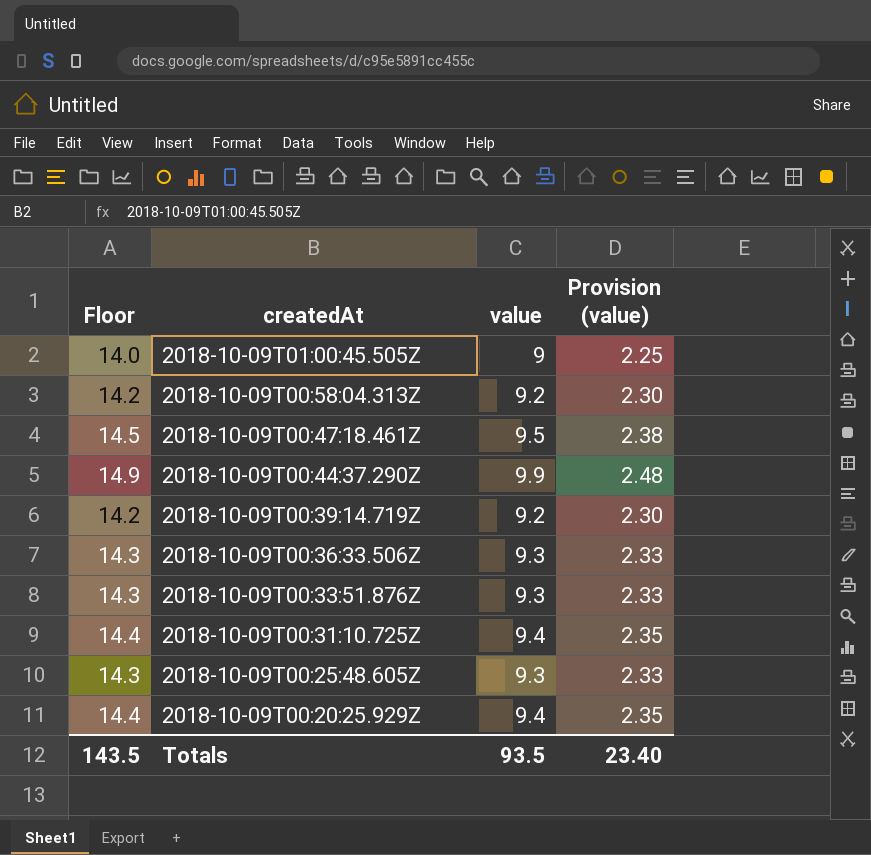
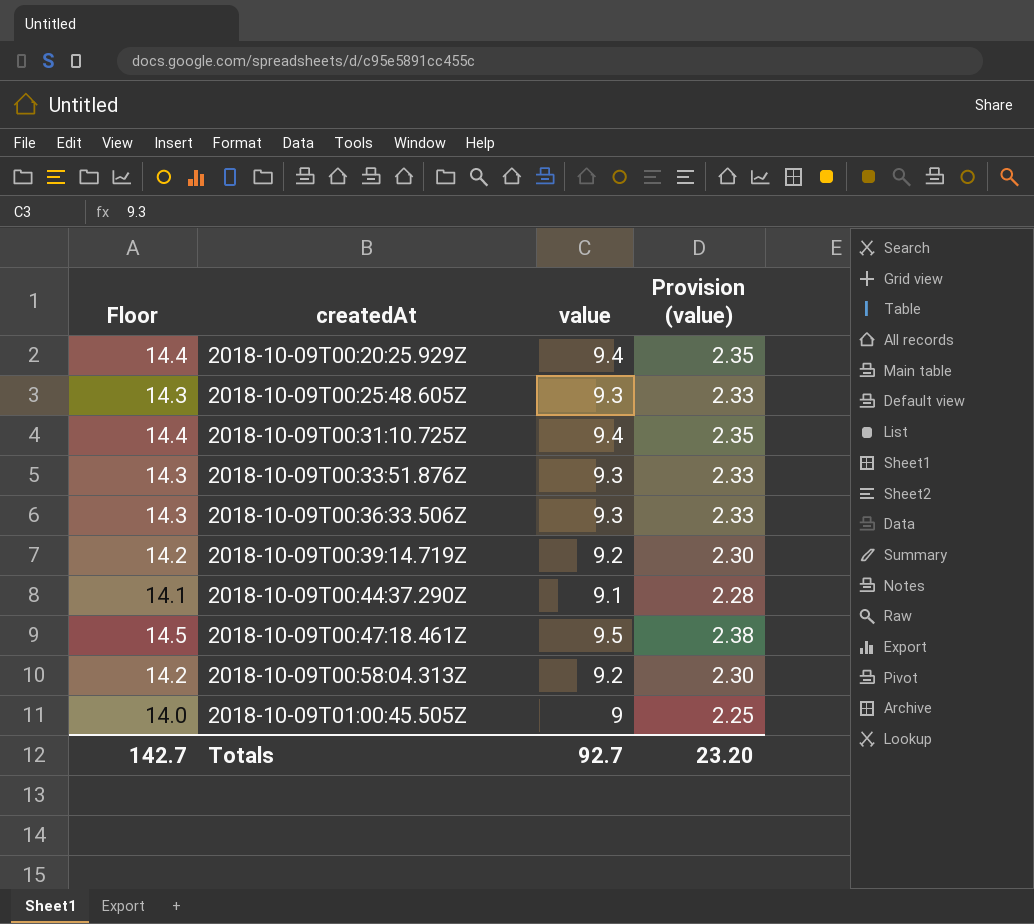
row order: createdAt descending -> createdAt ascending
2018-10-09T00:44:37.290Z | Floor: 14.9 -> 14.1
2018-10-09T00:44:37.290Z | value: 9.9 -> 9.1
2018-10-09T00:44:37.290Z | Provision (value): 2.48 -> 2.28
Totals | Floor: 143.5 -> 142.7
Totals | value: 93.5 -> 92.7
Totals | Provision (value): 23.40 -> 23.20

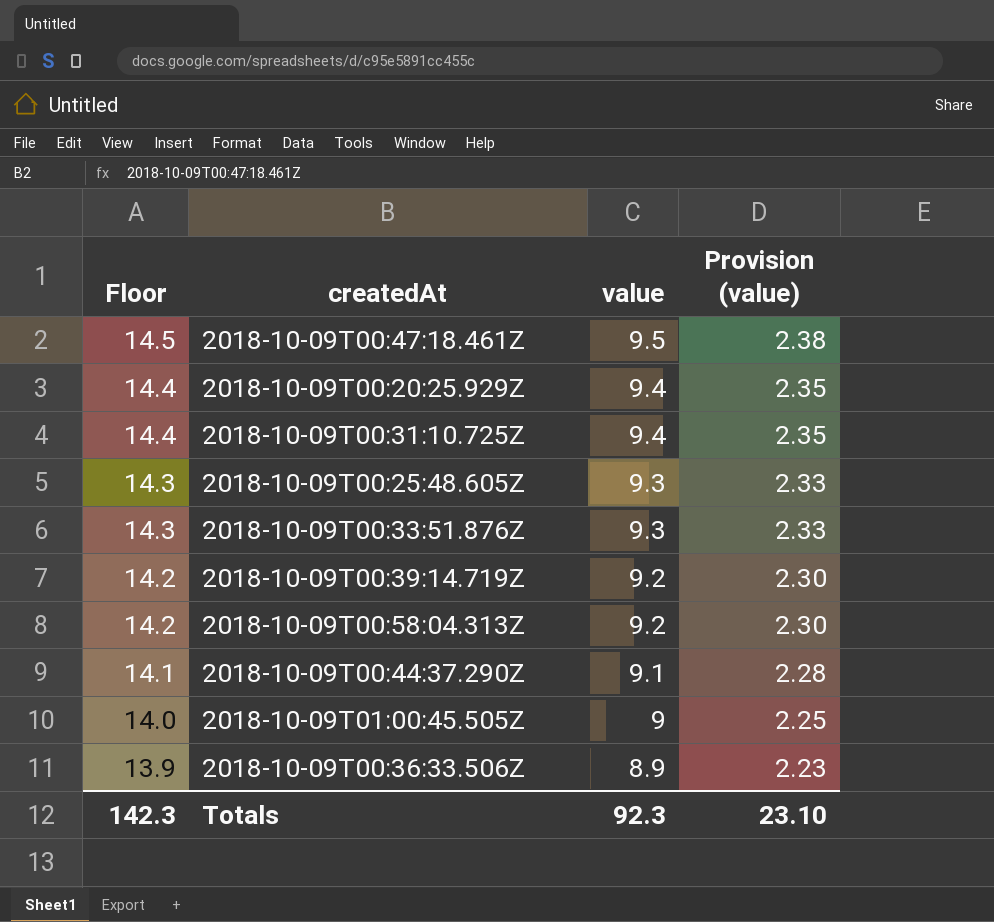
row order: createdAt ascending -> Floor descending
2018-10-09T00:36:33.506Z | Floor: 14.3 -> 13.9
2018-10-09T00:36:33.506Z | value: 9.3 -> 8.9
2018-10-09T00:36:33.506Z | Provision (value): 2.33 -> 2.23
Totals | Floor: 142.7 -> 142.3
Totals | value: 92.7 -> 92.3
Totals | Provision (value): 23.20 -> 23.10

